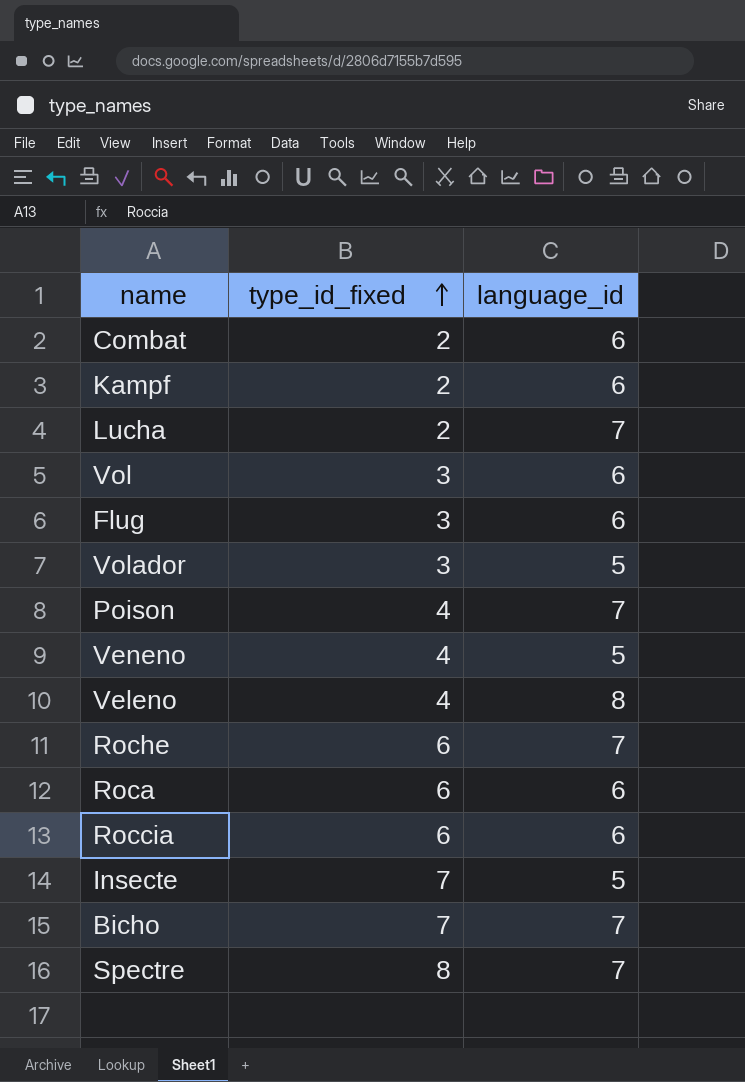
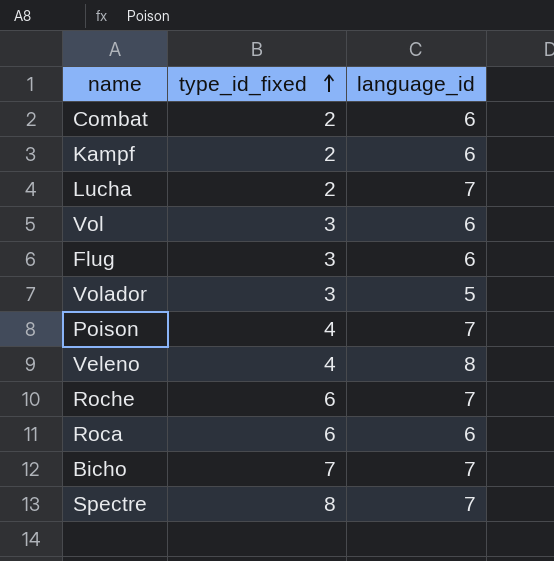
row Veneno: 4 | 5 -> none
row Roccia: 6 | 6 -> none
row Insecte: 7 | 5 -> none

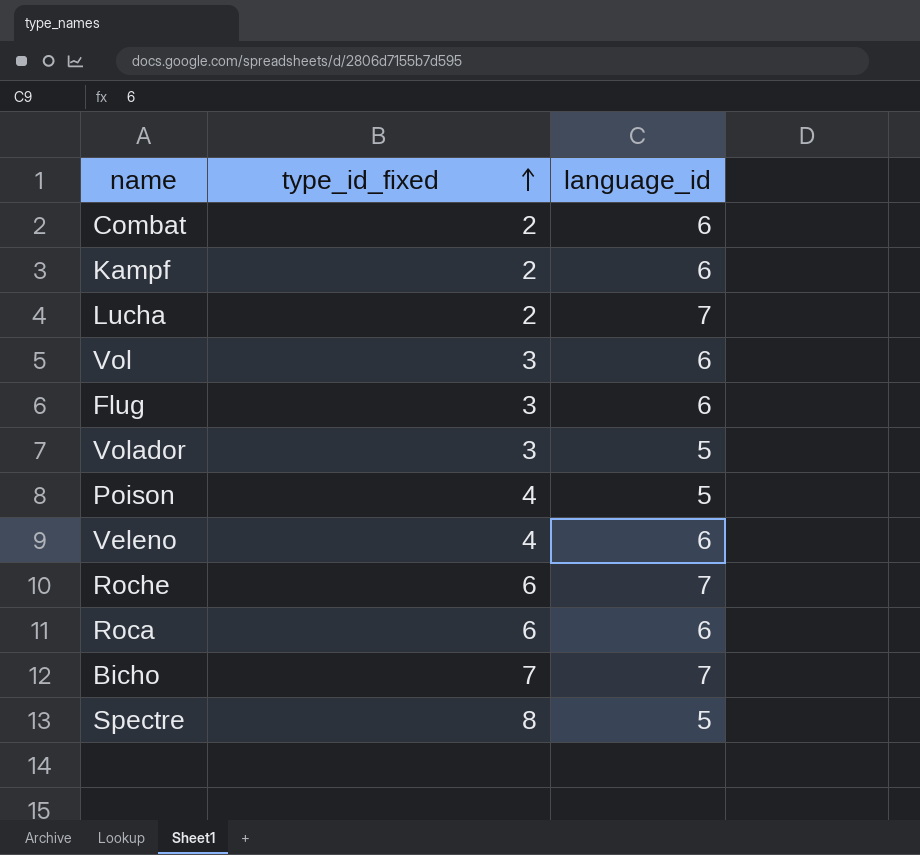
Poison | language_id: 7 -> 5
Veleno | language_id: 8 -> 6
Spectre | language_id: 7 -> 5

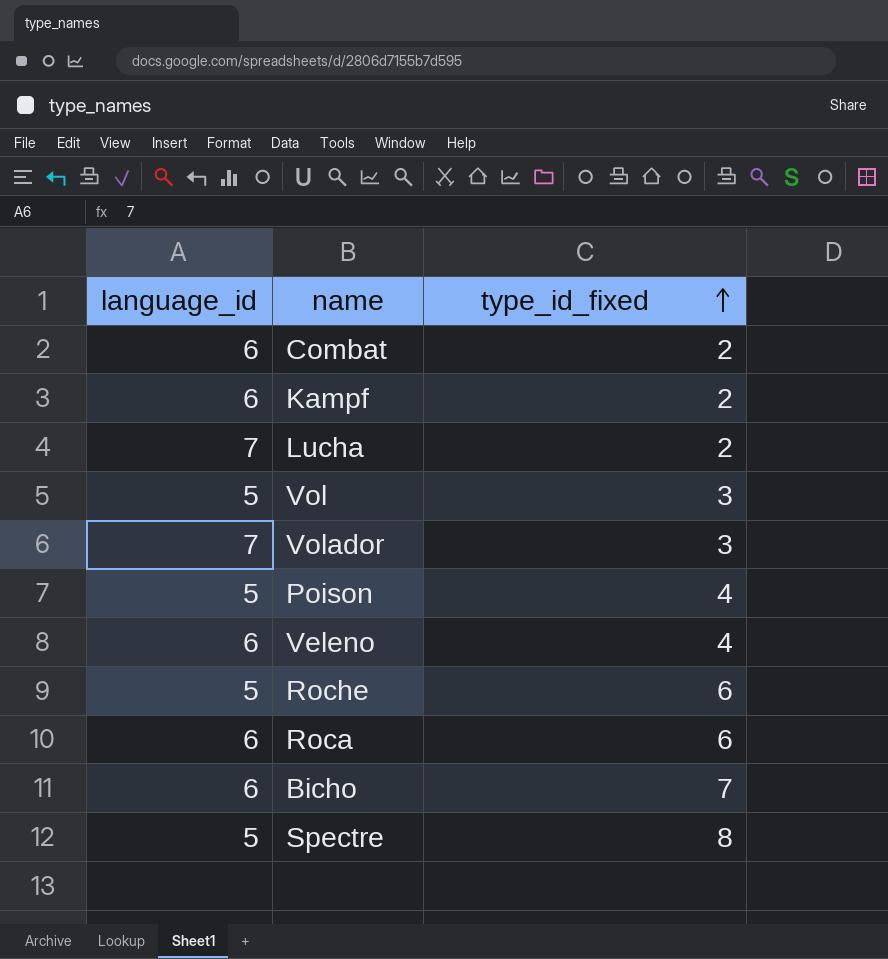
column language_id | position: 3 -> 1
row Flug: 3 | 6 -> none
Vol | language_id: 6 -> 5
Volador | language_id: 5 -> 7
Roche | language_id: 7 -> 5
Bicho | language_id: 7 -> 6

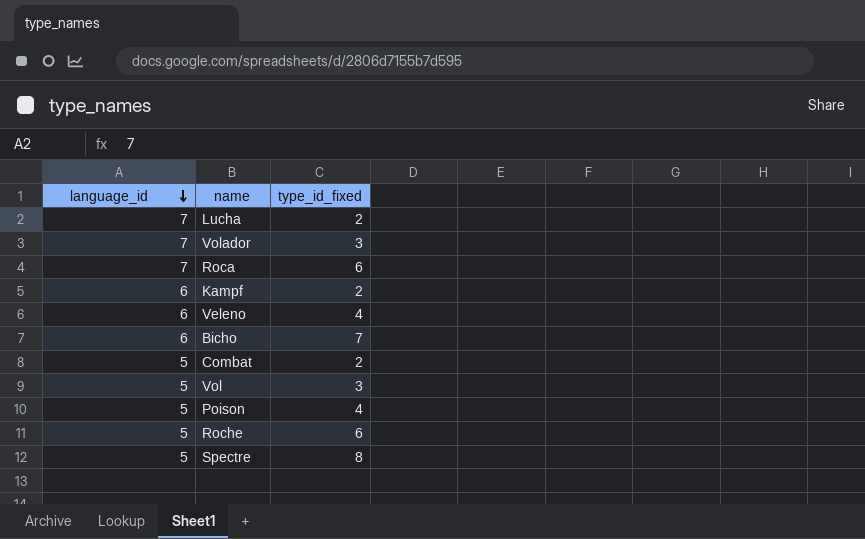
row order: type_id_fixed ascending -> language_id descending
Roca | language_id: 6 -> 7
Combat | language_id: 6 -> 5

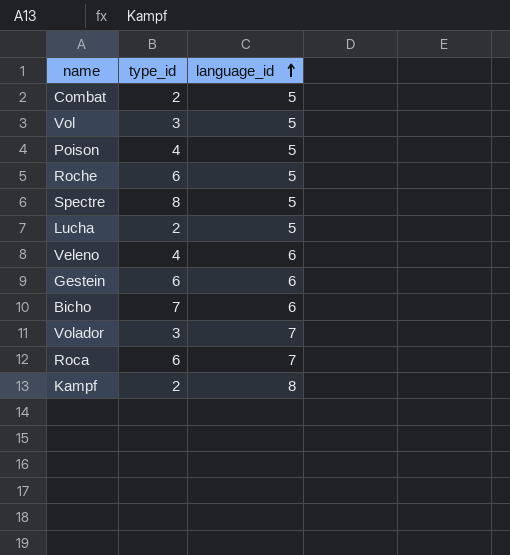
row order: language_id descending -> language_id ascending
column name: type_id_fixed -> type_id
column language_id | position: 1 -> 3
Lucha | language_id: 7 -> 5
row Gestein: none -> 6 | 6
Kampf | language_id: 6 -> 8

